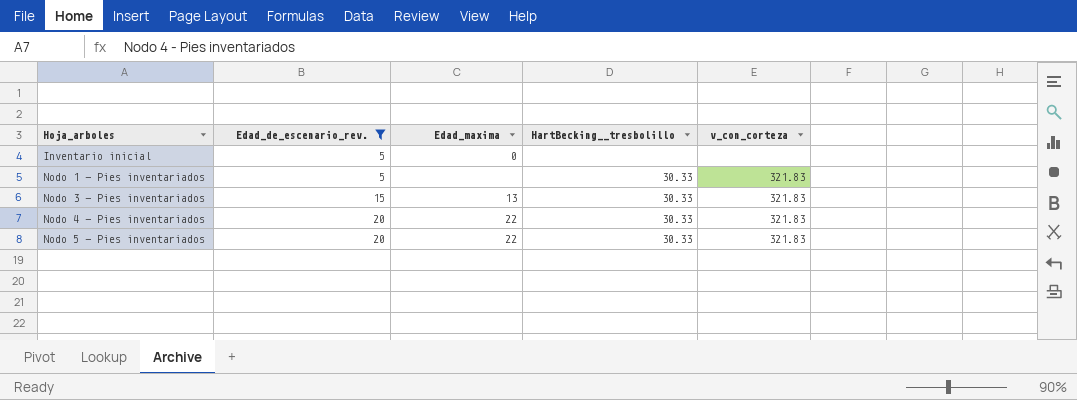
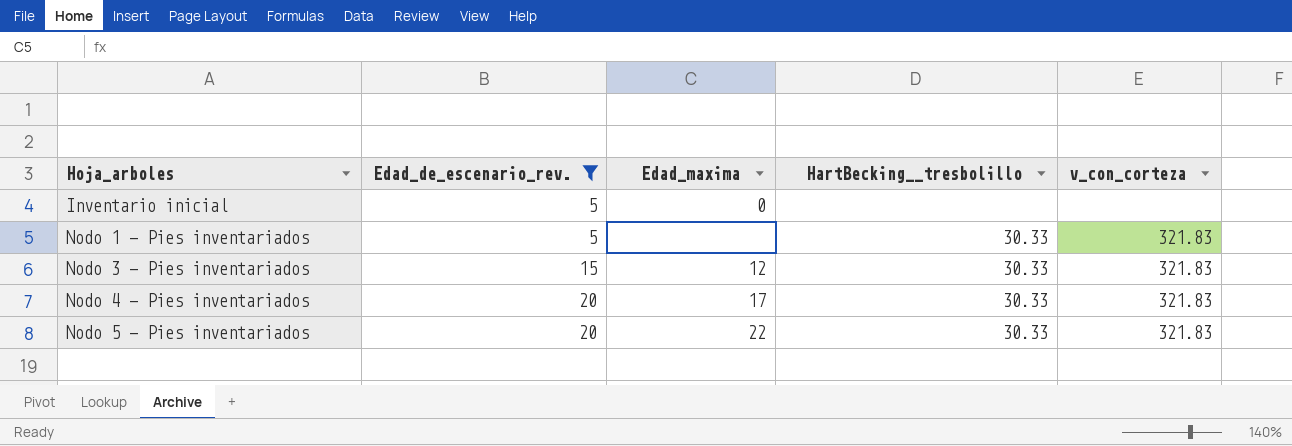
Nodo 3 - Pies inventariados | Edad_maxima: 13 -> 12
Nodo 4 - Pies inventariados | Edad_maxima: 22 -> 17

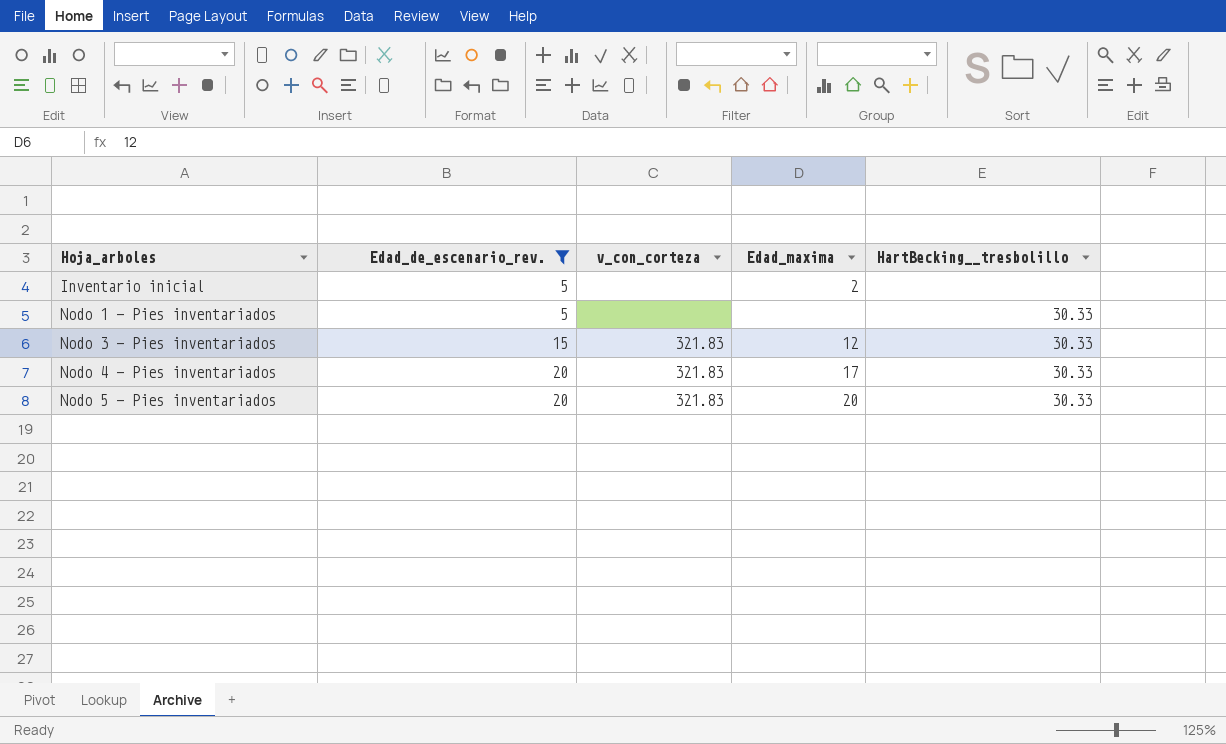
column v_con_corteza | position: 5 -> 3
Inventario inicial | Edad_maxima: 0 -> 2
Nodo 1 - Pies inventariados | v_con_corteza: 321.83 -> none
Nodo 5 - Pies inventariados | Edad_maxima: 22 -> 20

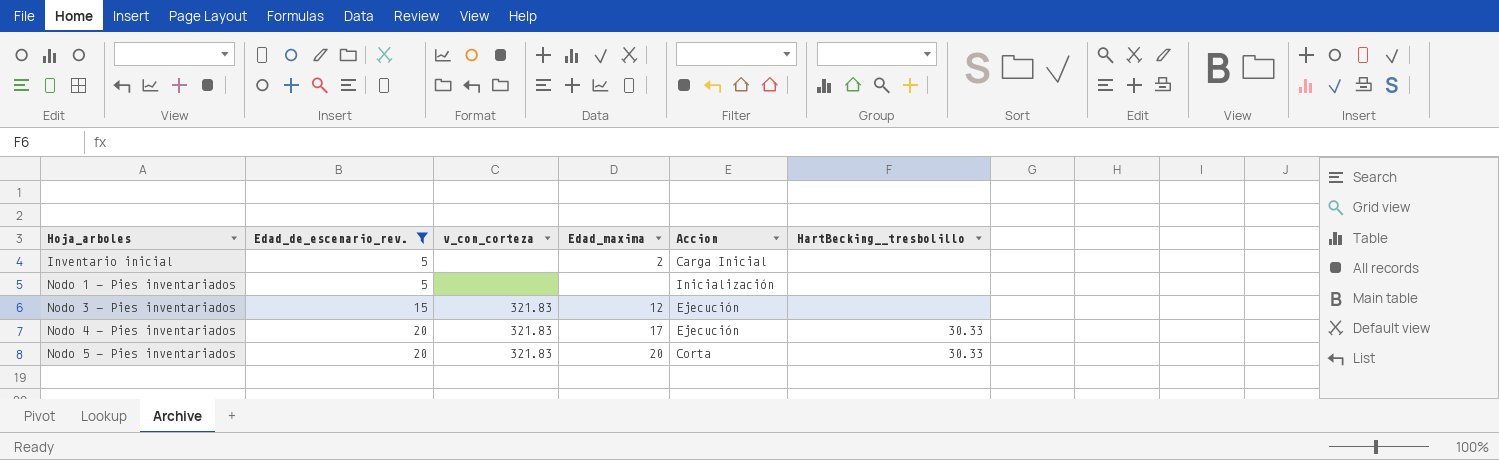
column Accion | position: none -> 5
Nodo 1 - Pies inventariados | HartBecking__tresbolillo: 30.33 -> none
Nodo 3 - Pies inventariados | HartBecking__tresbolillo: 30.33 -> none

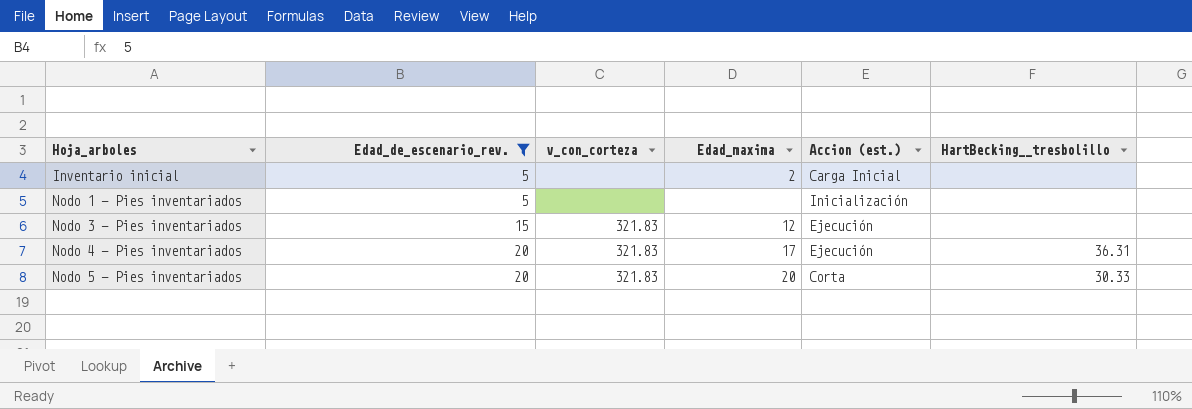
column name: Accion -> Accion (est.)
Nodo 4 - Pies inventariados | HartBecking__tresbolillo: 30.33 -> 36.31

